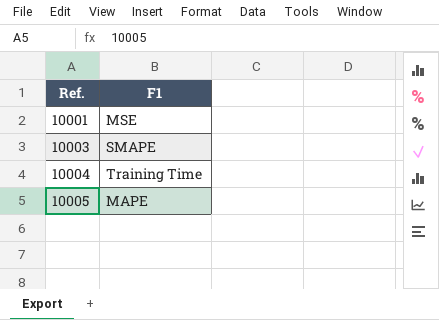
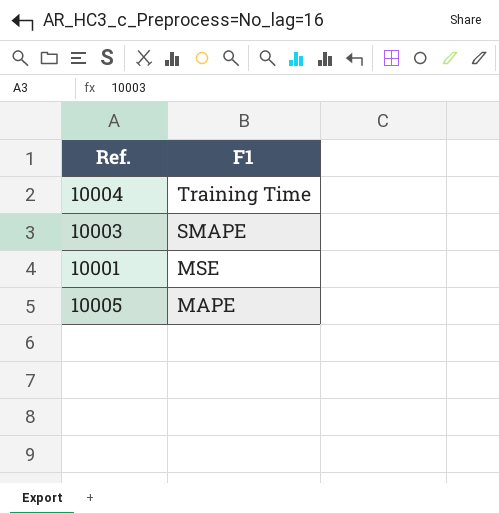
row order: Ref. ascending -> F1 descending

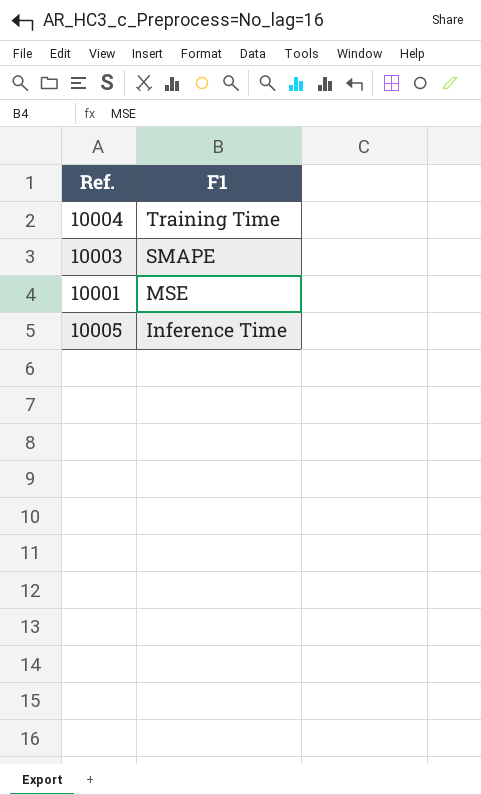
10005 | F1: MAPE -> Inference Time

